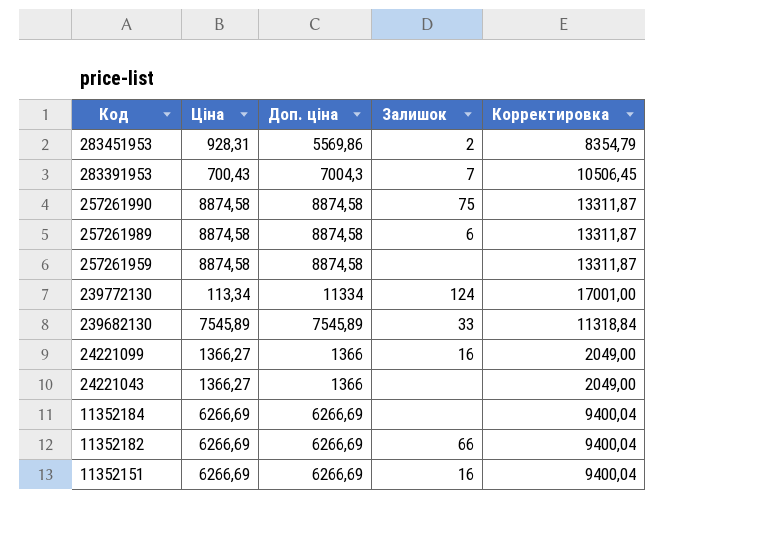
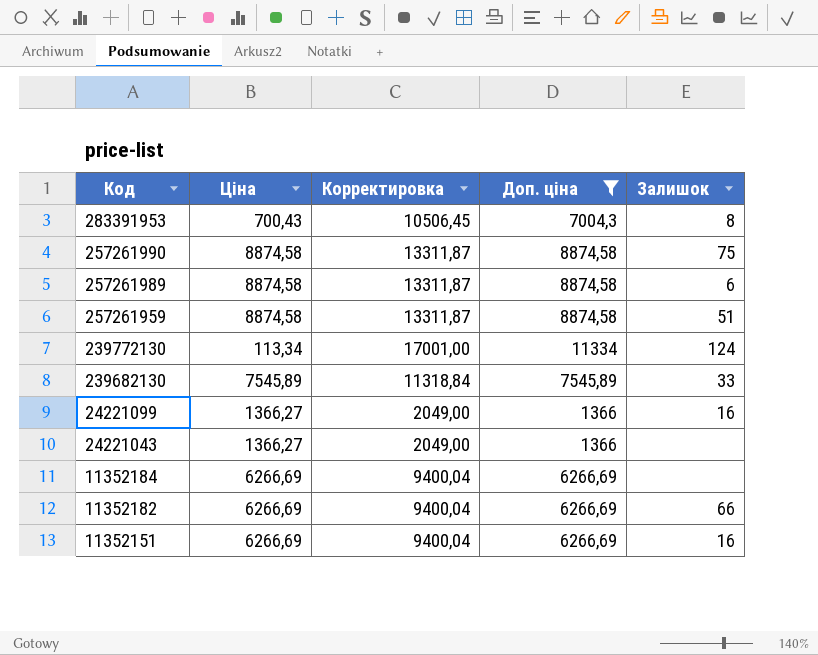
filter: none -> Доп. ціна != 5569,86
column Корректировка | position: 5 -> 3
283391953 | Залишок: 7 -> 8
257261959 | Залишок: none -> 51

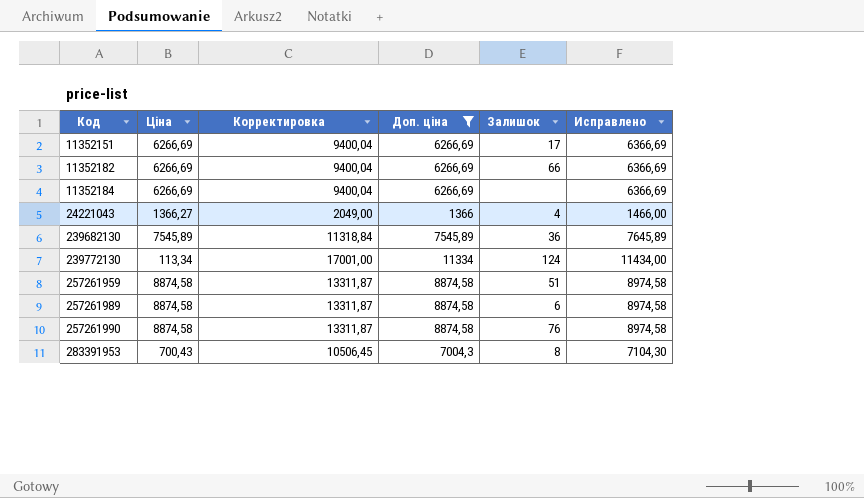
row order: Код descending -> Код ascending
column Исправлено | formula: none -> [Доп. ціна] + 100
row 24221099: 1366,27 | 2049,00 | 1366 | 16 -> none
11352151 | Залишок: 16 -> 17
24221043 | Залишок: none -> 4
239682130 | Залишок: 33 -> 36
257261990 | Залишок: 75 -> 76

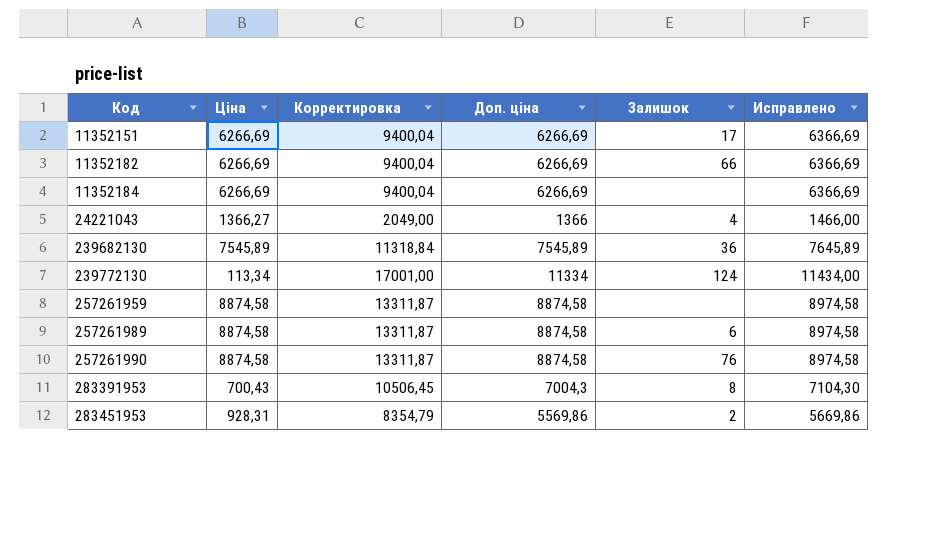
filter: Доп. ціна != 5569,86 -> none
257261959 | Залишок: 51 -> none

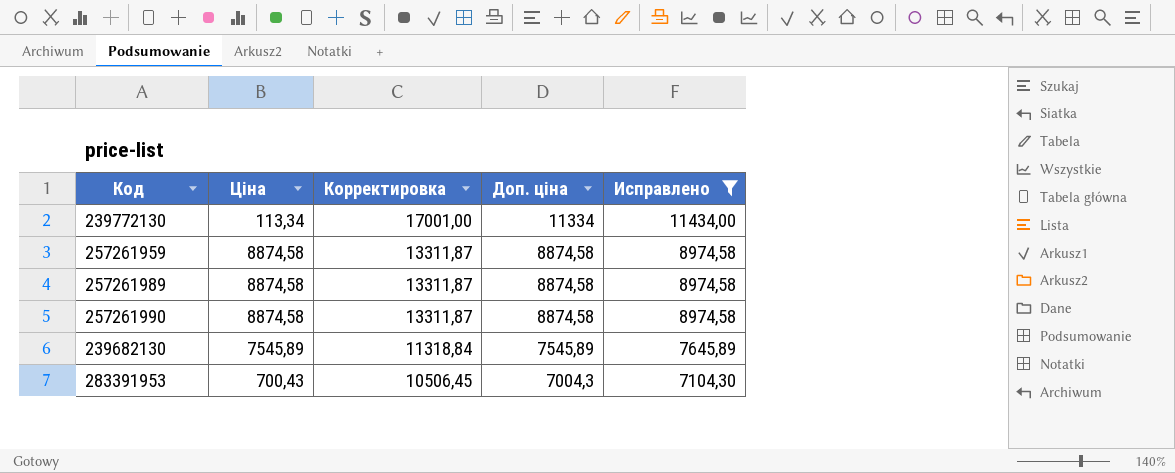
filter: none -> Исправлено >= 7104,30
row order: Код ascending -> Корректировка descending
column Залишок | position: 5 -> none

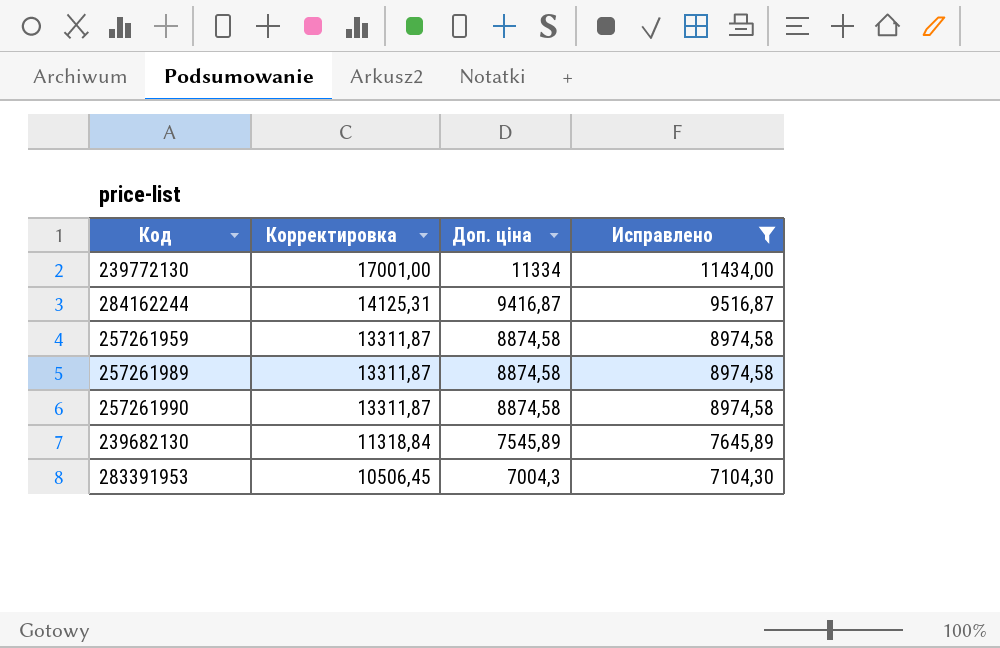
column Ціна | position: 2 -> none
row 284162244: none -> 14125,31 | 9416,87 | 9516,87

